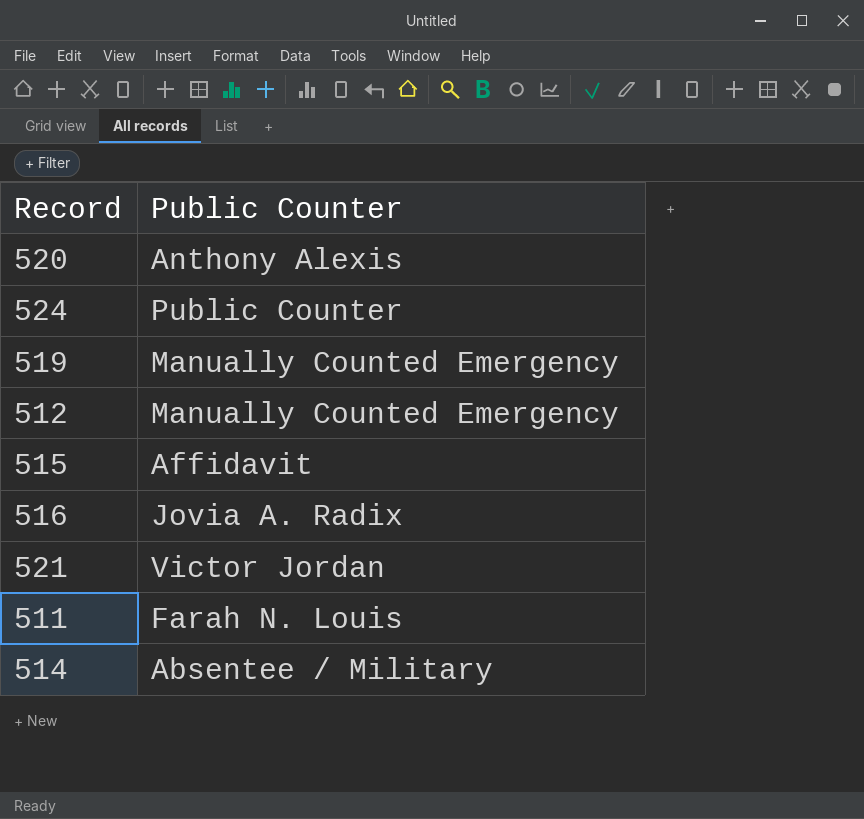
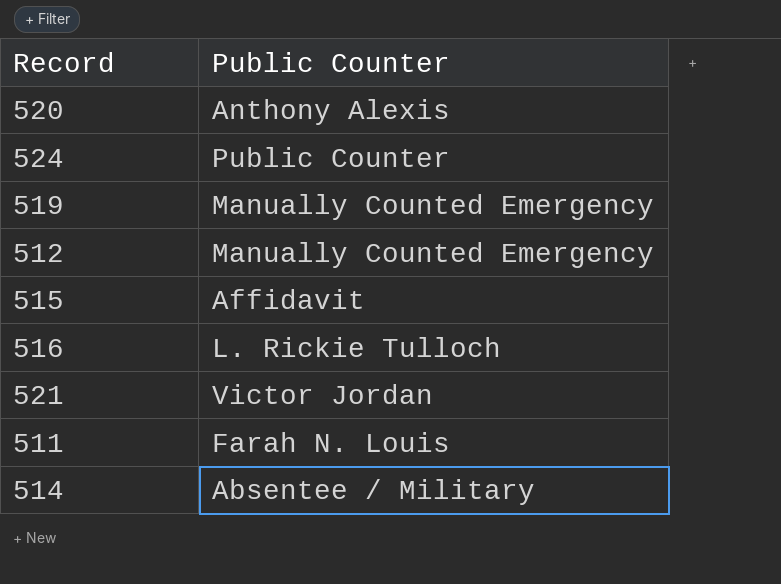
516 | Public Counter: Jovia A. Radix -> L. Rickie Tulloch

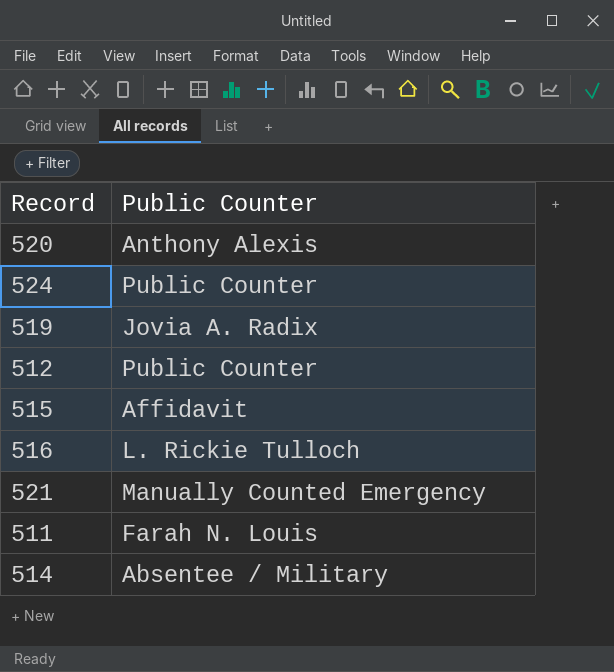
519 | Public Counter: Manually Counted Emergency -> Jovia A. Radix
512 | Public Counter: Manually Counted Emergency -> Public Counter
521 | Public Counter: Victor Jordan -> Manually Counted Emergency

